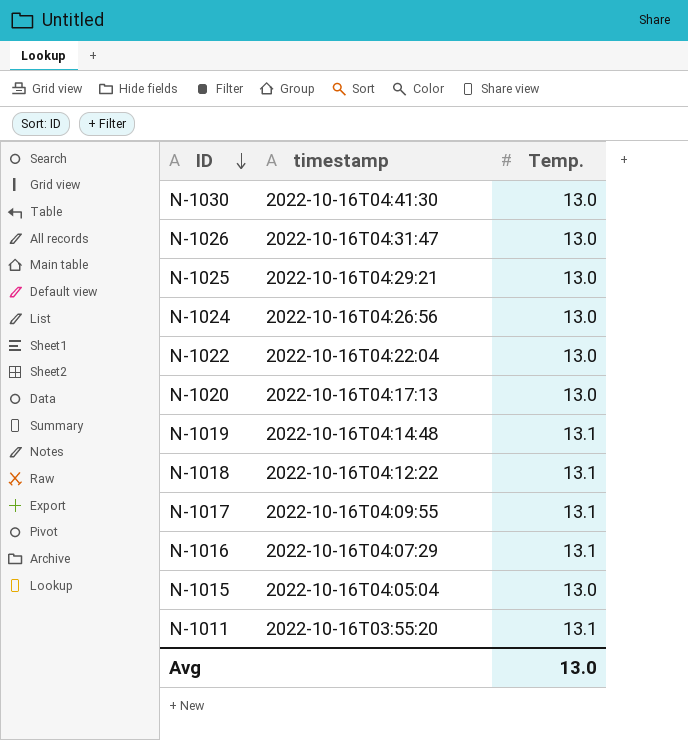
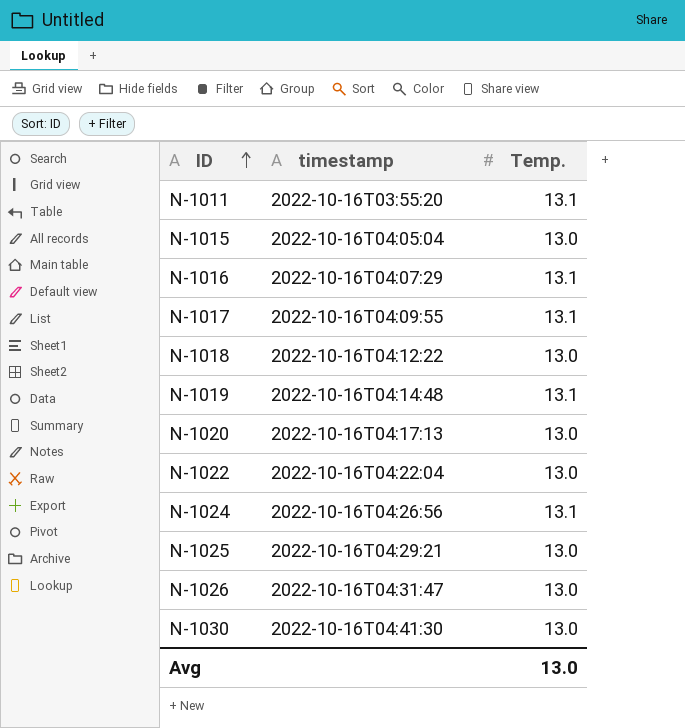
row order: ID descending -> ID ascending
N-1018 | Temp.: 13.1 -> 13.0
N-1024 | Temp.: 13.0 -> 13.1

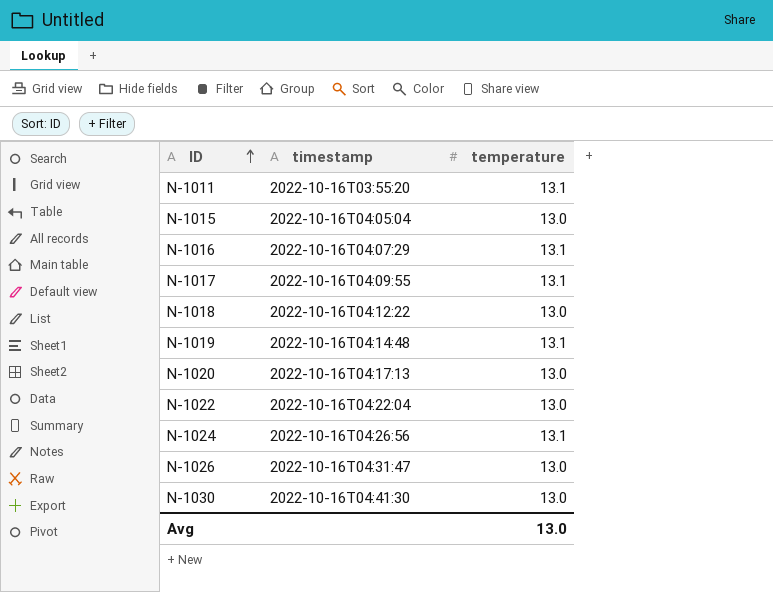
column name: Temp. -> temperature
row N-1025: 2022-10-16T04:29:21 | 13.0 -> none

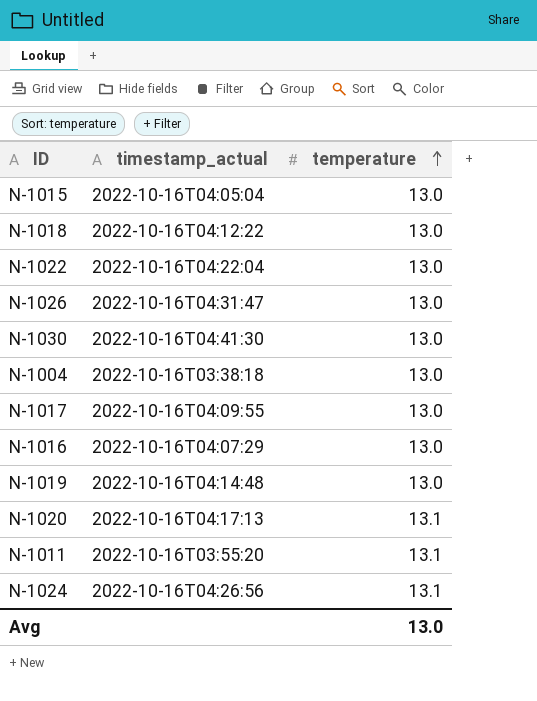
row order: ID ascending -> temperature ascending
column name: timestamp -> timestamp_actual
row N-1004: none -> 2022-10-16T03:38:18 | 13.0
N-1017 | temperature: 13.1 -> 13.0
N-1016 | temperature: 13.1 -> 13.0
N-1019 | temperature: 13.1 -> 13.0
N-1020 | temperature: 13.0 -> 13.1

